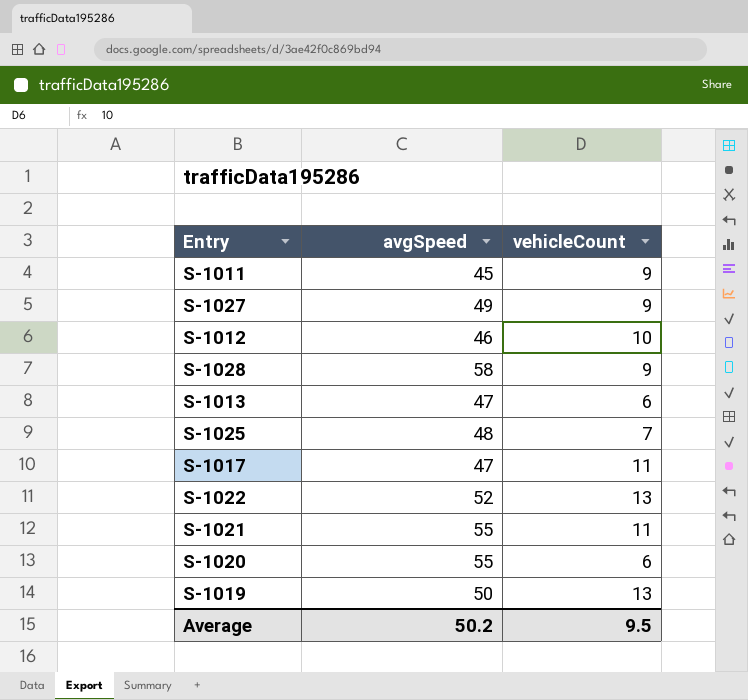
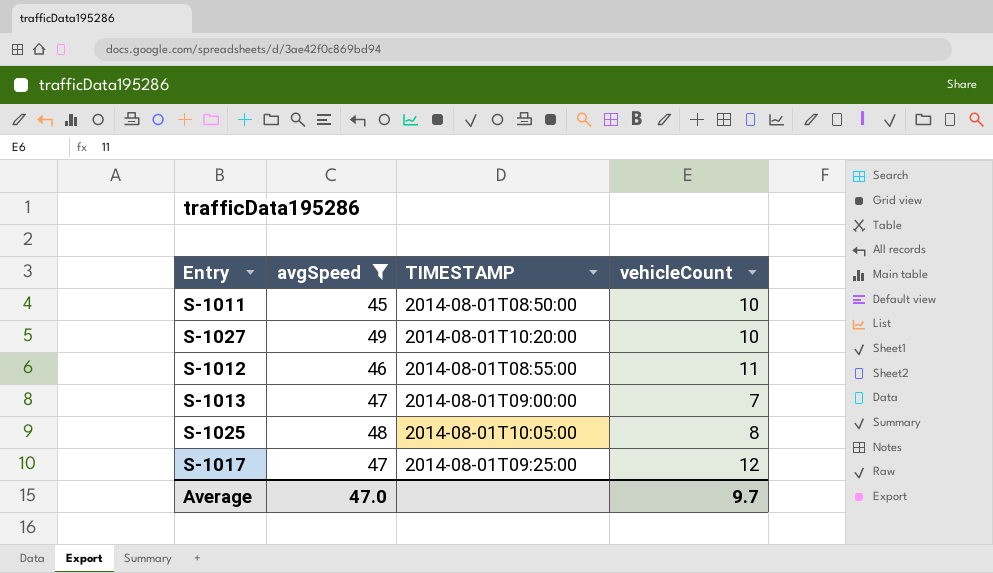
filter: none -> avgSpeed <= 49
column TIMESTAMP | position: none -> 3
S-1011 | vehicleCount: 9 -> 10
S-1027 | vehicleCount: 9 -> 10
S-1012 | vehicleCount: 10 -> 11
S-1013 | vehicleCount: 6 -> 7
S-1025 | vehicleCount: 7 -> 8
S-1017 | vehicleCount: 11 -> 12
Average | avgSpeed: 50.2 -> 47.0
Average | vehicleCount: 9.5 -> 9.7

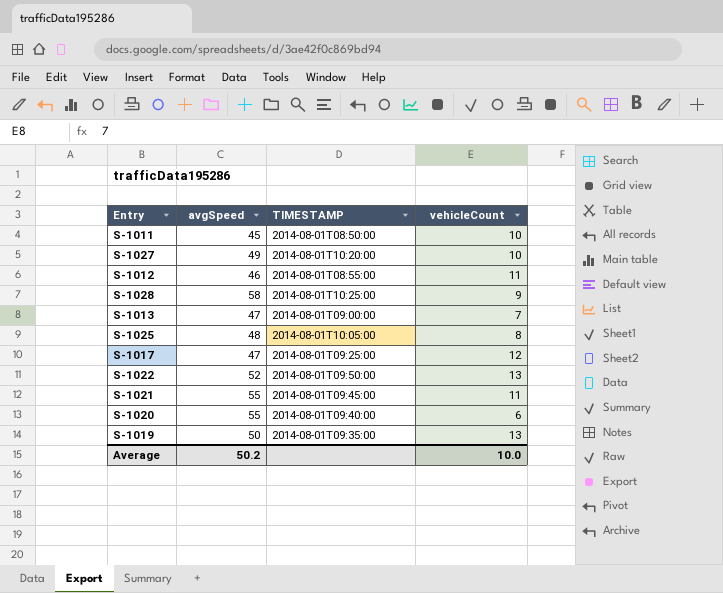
filter: avgSpeed <= 49 -> none
Average | avgSpeed: 47.0 -> 50.2
Average | vehicleCount: 9.7 -> 10.0

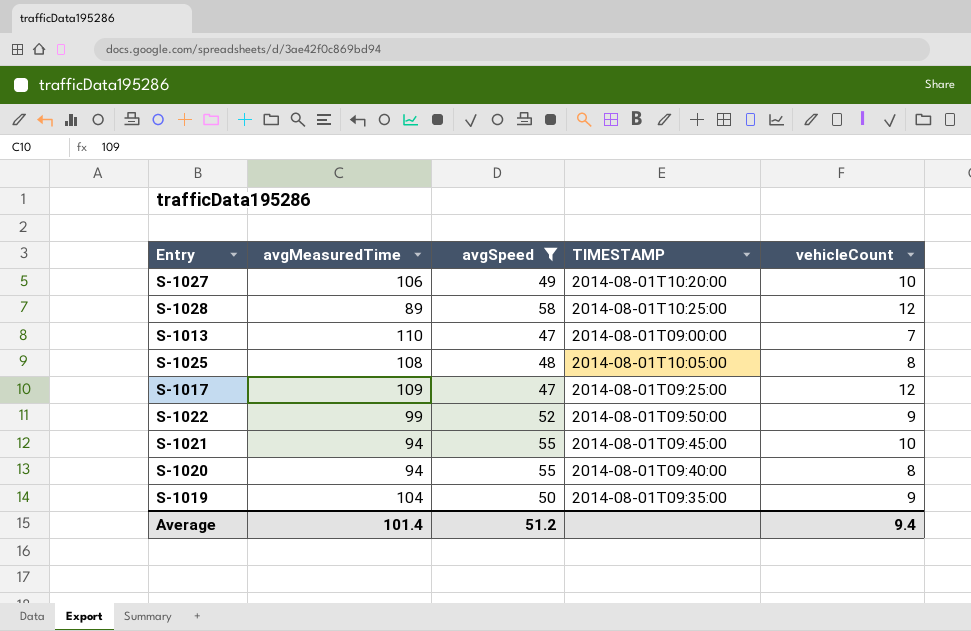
filter: none -> avgSpeed >= 47
column avgMeasuredTime | position: none -> 2
S-1028 | vehicleCount: 9 -> 12
S-1022 | vehicleCount: 13 -> 9
S-1021 | vehicleCount: 11 -> 10
S-1020 | vehicleCount: 6 -> 8
S-1019 | vehicleCount: 13 -> 9
Average | avgSpeed: 50.2 -> 51.2
Average | vehicleCount: 10.0 -> 9.4

